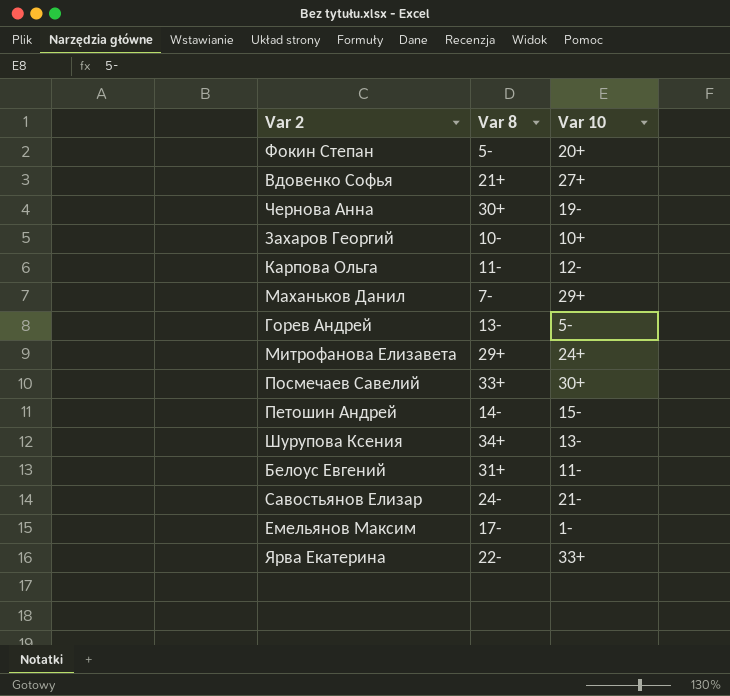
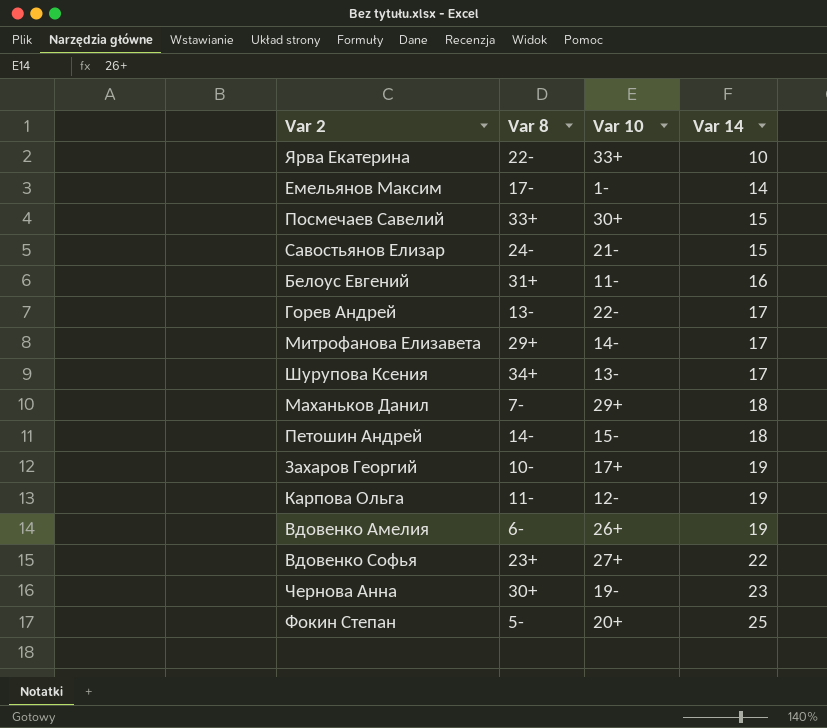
row order: none -> Var 14 ascending
column Var 14 | position: none -> 4
Горев Андрей | Var 10: 5- -> 22-
Митрофанова Елизавета | Var 10: 24+ -> 14-
Захаров Георгий | Var 10: 10+ -> 17+
row Вдовенко Амелия: none -> 6- | 26+ | 19
Вдовенко Софья | Var 8: 21+ -> 23+

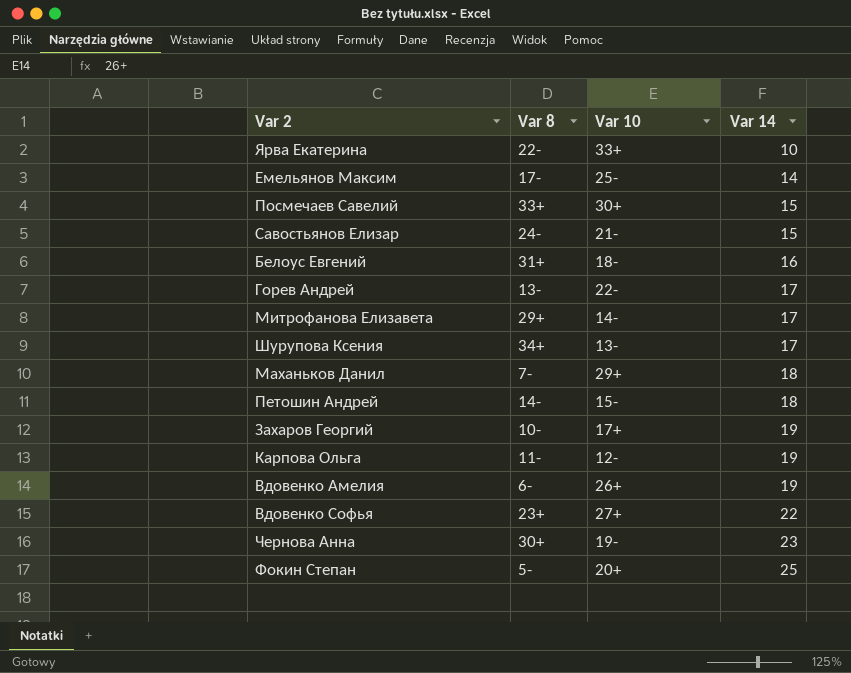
Емельянов Максим | Var 10: 1- -> 25-
Белоус Евгений | Var 10: 11- -> 18-

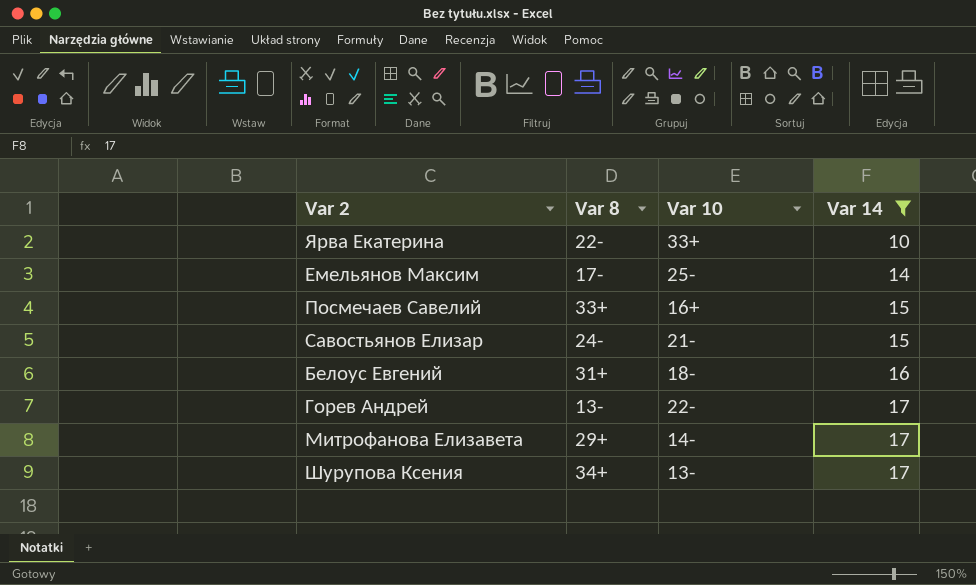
filter: none -> Var 14 <= 17
Посмечаев Савелий | Var 10: 30+ -> 16+

